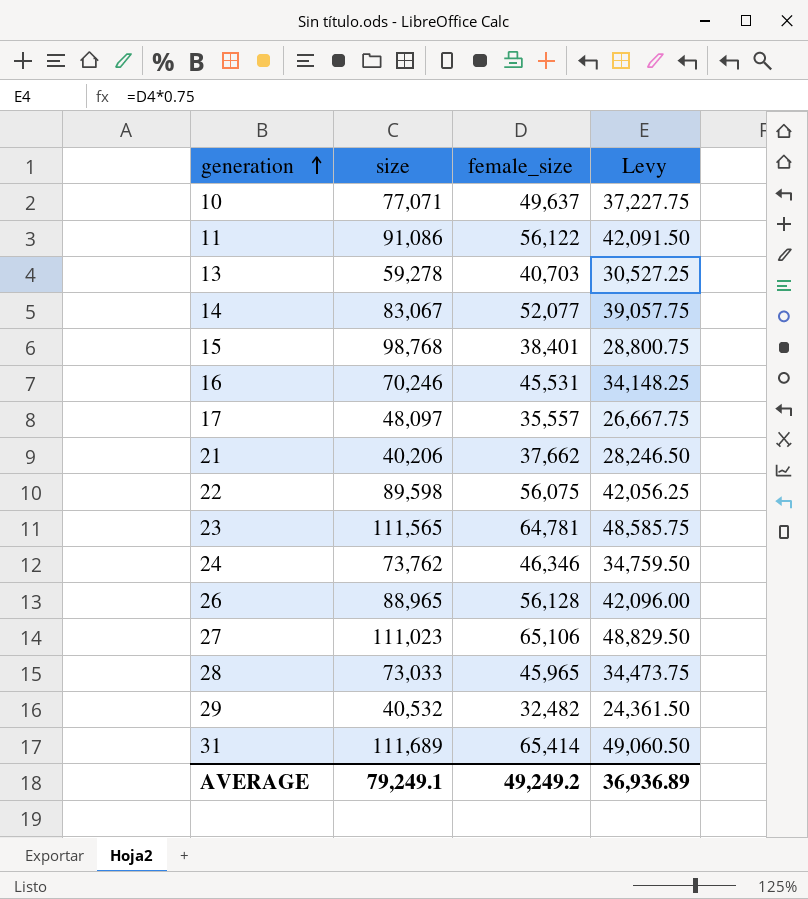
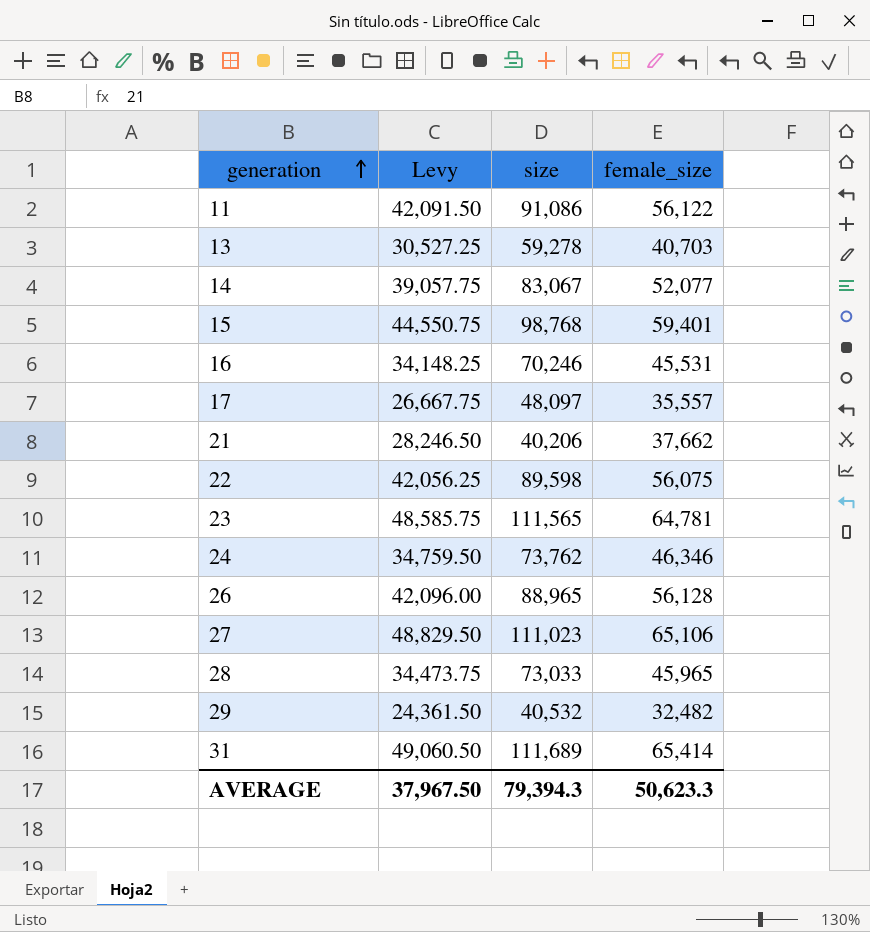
column Levy | position: 4 -> 2
row 10: 77,071 | 49,637 | 37,227.75 -> none
15 | Levy: 28,800.75 -> 44,550.75
15 | female_size: 38,401 -> 59,401
AVERAGE | Levy: 36,936.89 -> 37,967.50
AVERAGE | size: 79,249.1 -> 79,394.3
AVERAGE | female_size: 49,249.2 -> 50,623.3

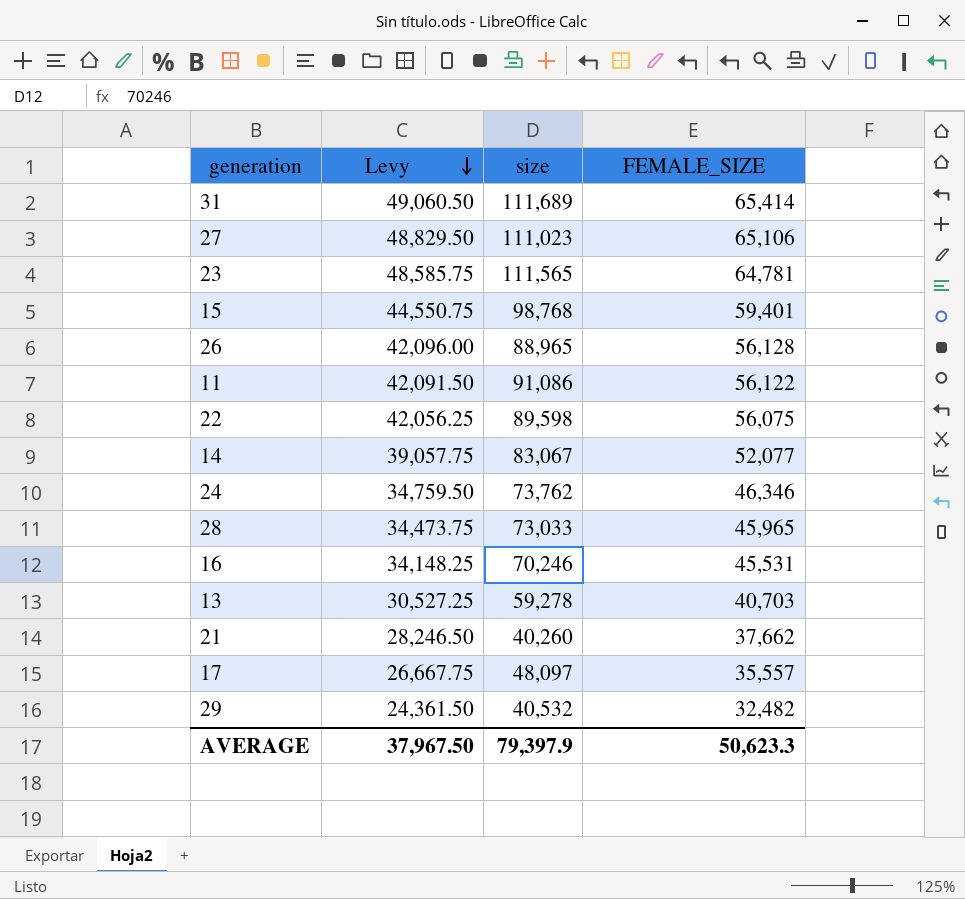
row order: generation ascending -> Levy descending
column name: female_size -> FEMALE_SIZE
21 | size: 40,206 -> 40,260
AVERAGE | size: 79,394.3 -> 79,397.9

